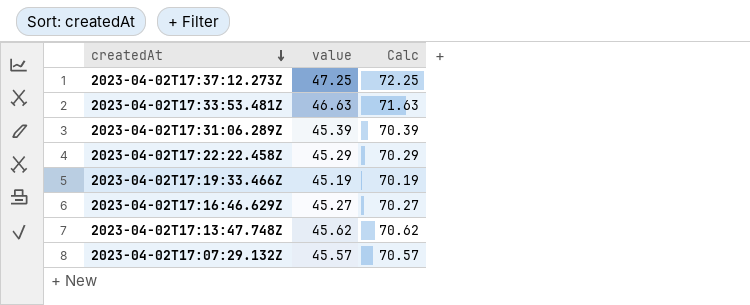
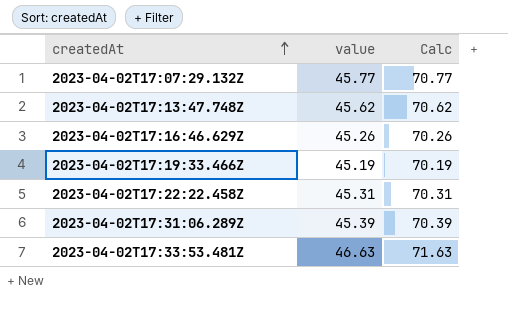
row order: createdAt descending -> createdAt ascending
row 2023-04-02T17:37:12.273Z: 47.25 | 72.25 -> none
2023-04-02T17:07:29.132Z | value: 45.57 -> 45.77
2023-04-02T17:07:29.132Z | Calc: 70.57 -> 70.77
2023-04-02T17:16:46.629Z | value: 45.27 -> 45.26
2023-04-02T17:16:46.629Z | Calc: 70.27 -> 70.26
2023-04-02T17:22:22.458Z | value: 45.29 -> 45.31
2023-04-02T17:22:22.458Z | Calc: 70.29 -> 70.31

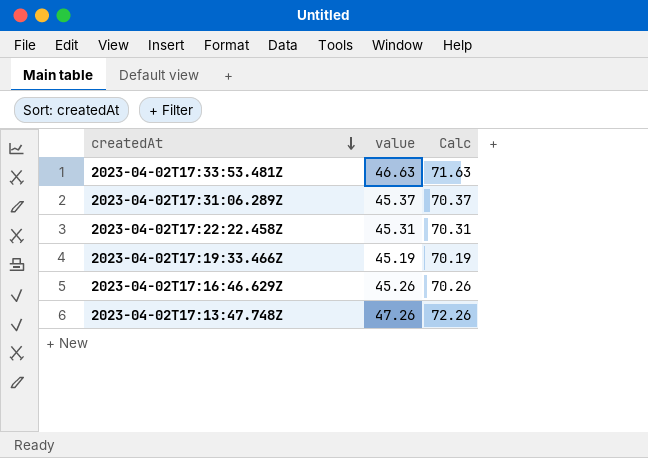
row order: createdAt ascending -> createdAt descending
row 2023-04-02T17:07:29.132Z: 45.77 | 70.77 -> none
2023-04-02T17:31:06.289Z | value: 45.39 -> 45.37
2023-04-02T17:31:06.289Z | Calc: 70.39 -> 70.37
2023-04-02T17:13:47.748Z | value: 45.62 -> 47.26
2023-04-02T17:13:47.748Z | Calc: 70.62 -> 72.26

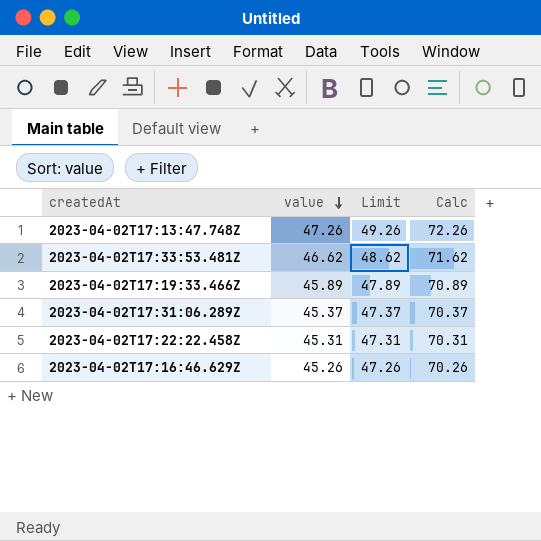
row order: createdAt descending -> value descending
column Limit | formula: none -> [value] + 2
2023-04-02T17:33:53.481Z | value: 46.63 -> 46.62
2023-04-02T17:33:53.481Z | Calc: 71.63 -> 71.62
2023-04-02T17:19:33.466Z | value: 45.19 -> 45.89
2023-04-02T17:19:33.466Z | Calc: 70.19 -> 70.89

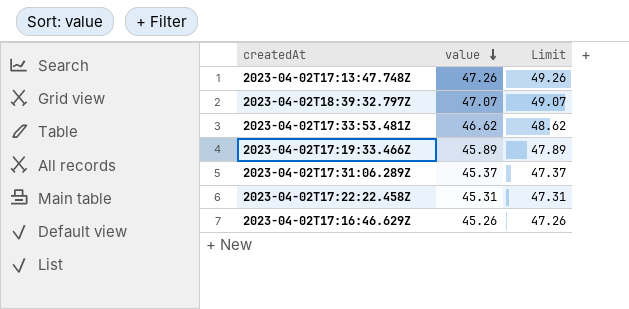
column Calc | formula: [value] + 25 -> none
row 2023-04-02T18:39:32.797Z: none -> 47.07 | 49.07

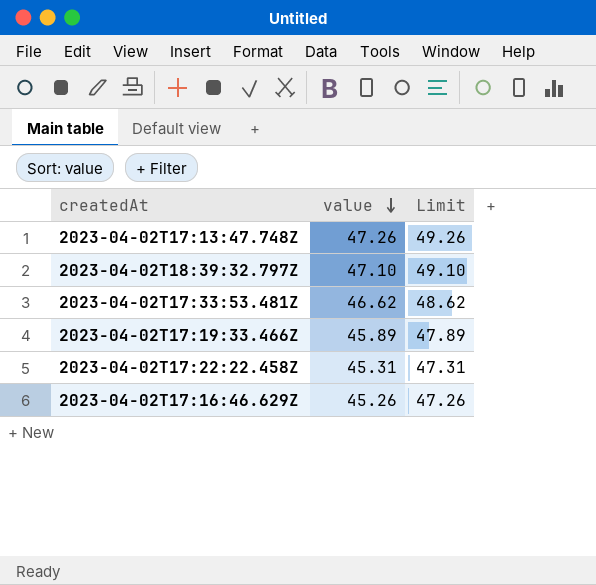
row 2023-04-02T17:31:06.289Z: 45.37 | 47.37 -> none
2023-04-02T18:39:32.797Z | value: 47.07 -> 47.10
2023-04-02T18:39:32.797Z | Limit: 49.07 -> 49.10

